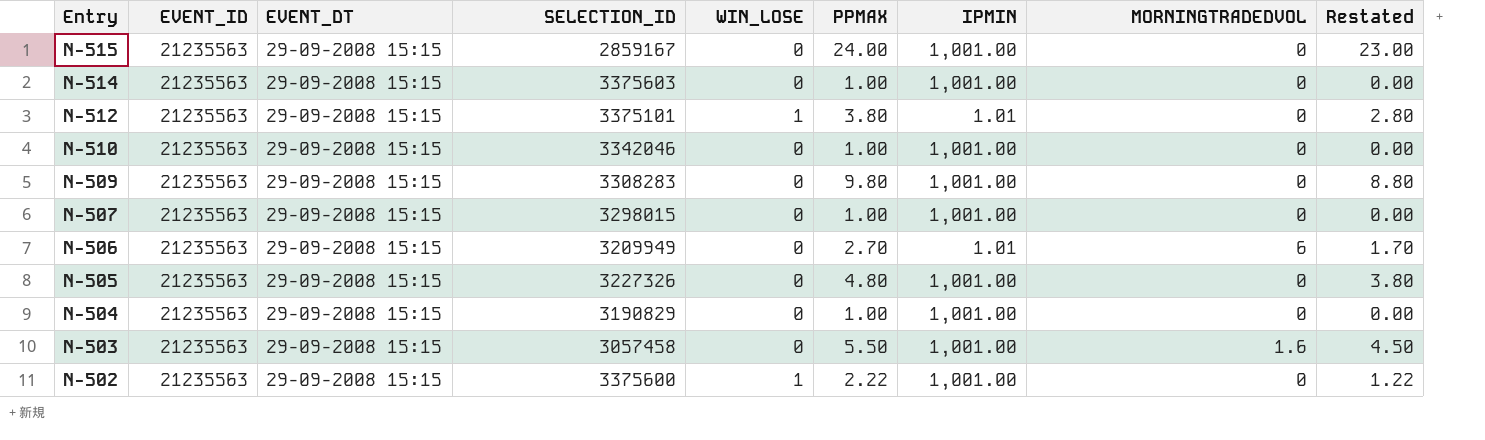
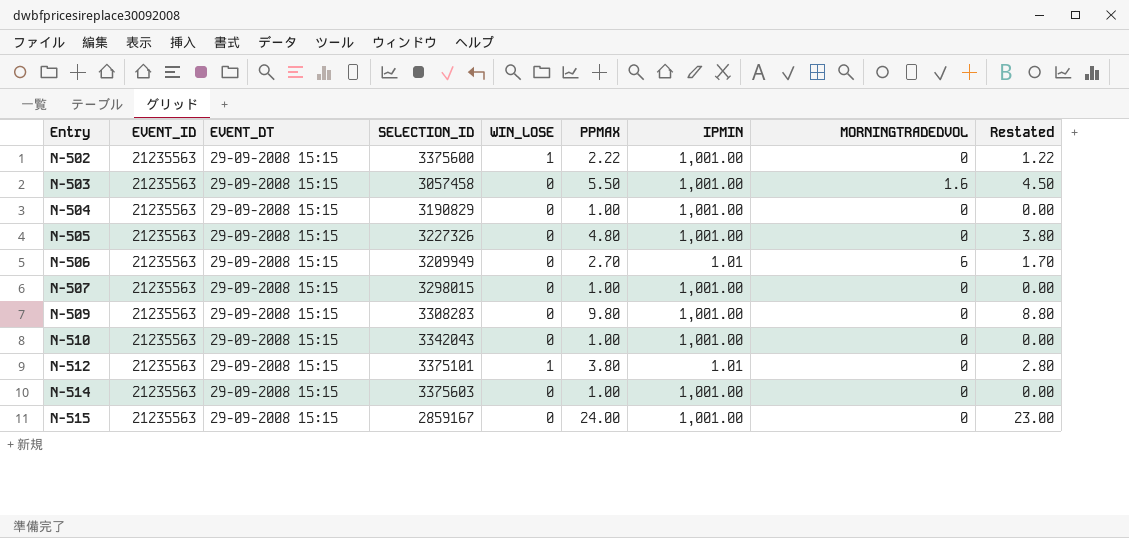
row order: Entry descending -> Entry ascending
N-510 | SELECTION_ID: 3342046 -> 3342043

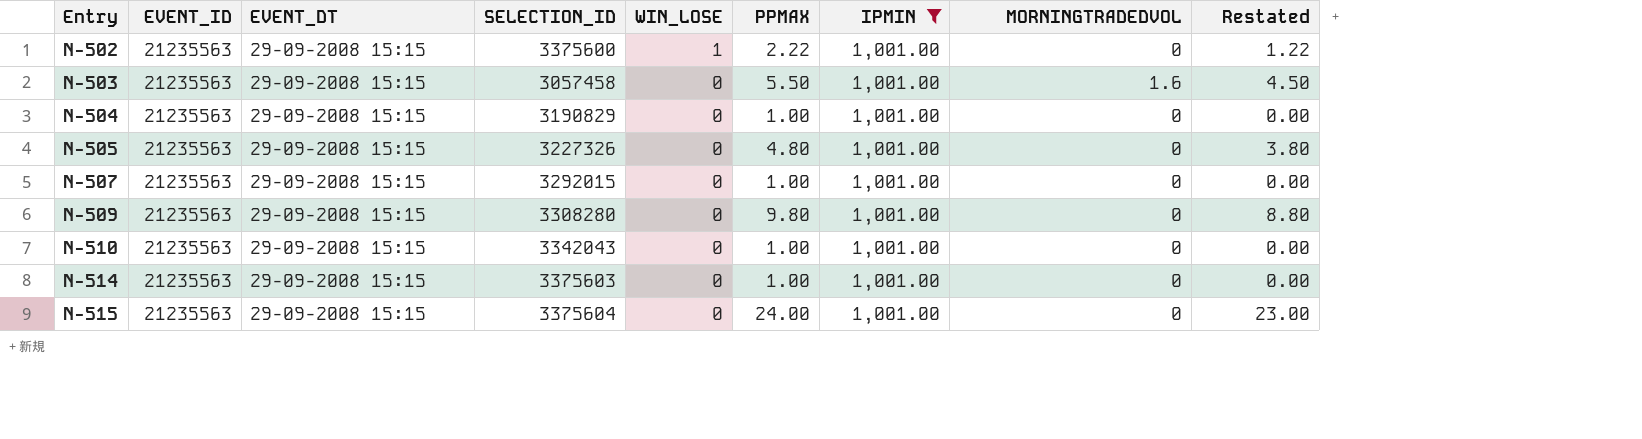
filter: none -> IPMIN = 1,001.00
N-507 | SELECTION_ID: 3298015 -> 3292015
N-509 | SELECTION_ID: 3308283 -> 3308280
N-515 | SELECTION_ID: 2859167 -> 3375604

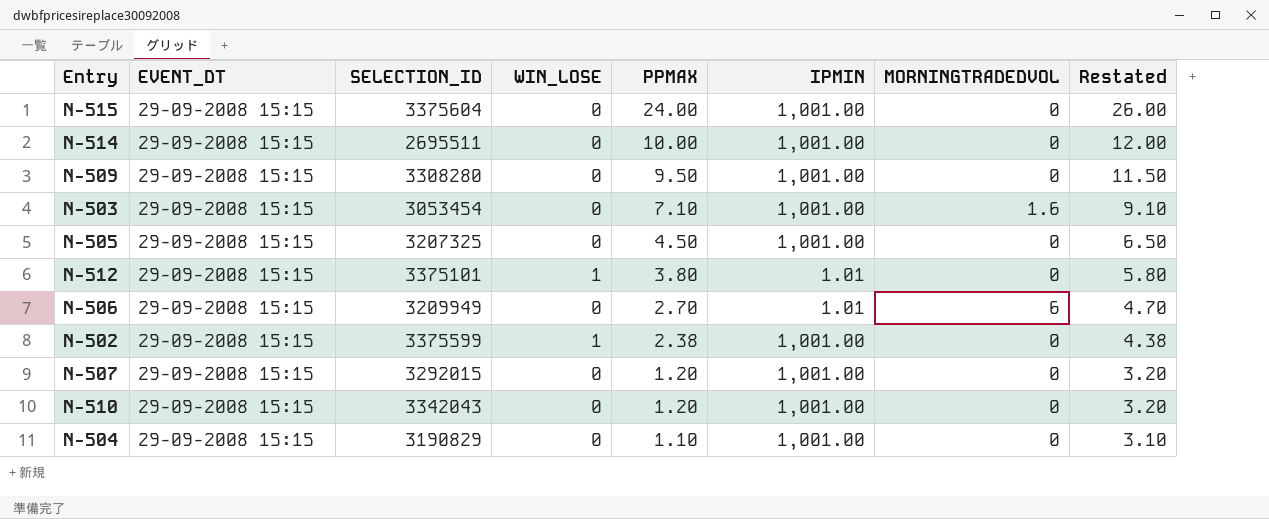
filter: IPMIN = 1,001.00 -> none
row order: Entry ascending -> PPMAX descending
column EVENT_ID | position: 2 -> none
column Restated | formula: [PPMAX] - 1 -> [PPMAX] + 2
N-514 | SELECTION_ID: 3375603 -> 2695511
N-514 | PPMAX: 1.00 -> 10.00
N-509 | PPMAX: 9.80 -> 9.50
N-503 | SELECTION_ID: 3057458 -> 3053454
N-503 | PPMAX: 5.50 -> 7.10
N-505 | SELECTION_ID: 3227326 -> 3207325
N-505 | PPMAX: 4.80 -> 4.50
N-502 | SELECTION_ID: 3375600 -> 3375599
N-502 | PPMAX: 2.22 -> 2.38
N-507 | PPMAX: 1.00 -> 1.20
N-510 | PPMAX: 1.00 -> 1.20
N-504 | PPMAX: 1.00 -> 1.10

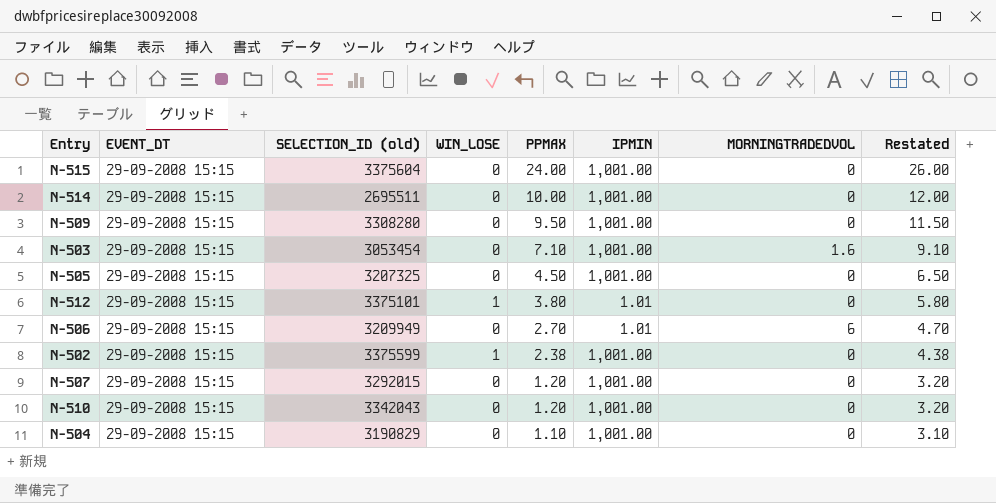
column name: SELECTION_ID -> SELECTION_ID (old)

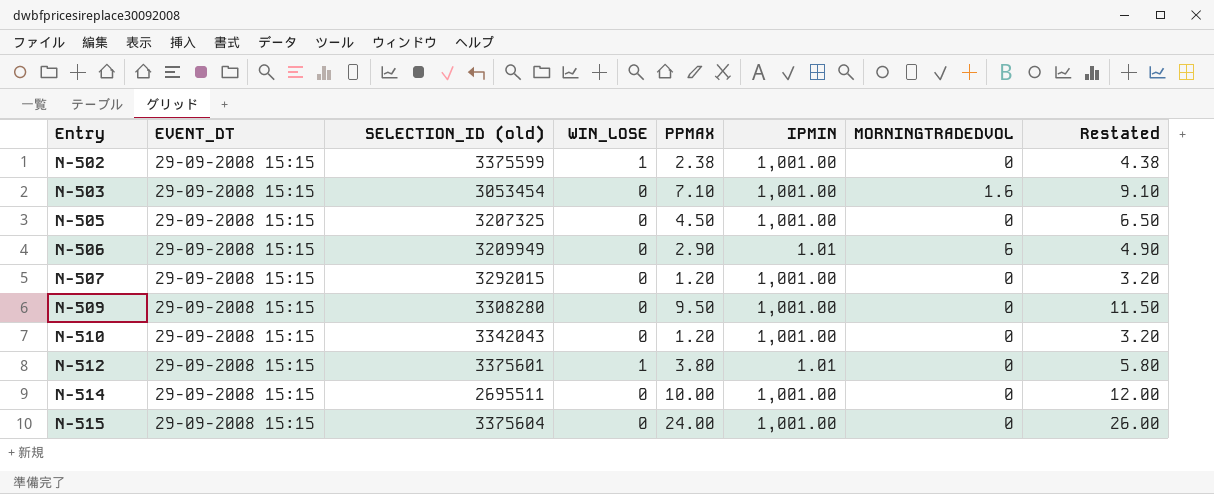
row order: PPMAX descending -> Entry ascending
row N-504: 29-09-2008 15:15 | 3190829 | 0 | 1.10 | 1,001.00 | 0 | 3.10 -> none
N-506 | PPMAX: 2.70 -> 2.90
N-506 | Restated: 4.70 -> 4.90
N-512 | SELECTION_ID (old): 3375101 -> 3375601

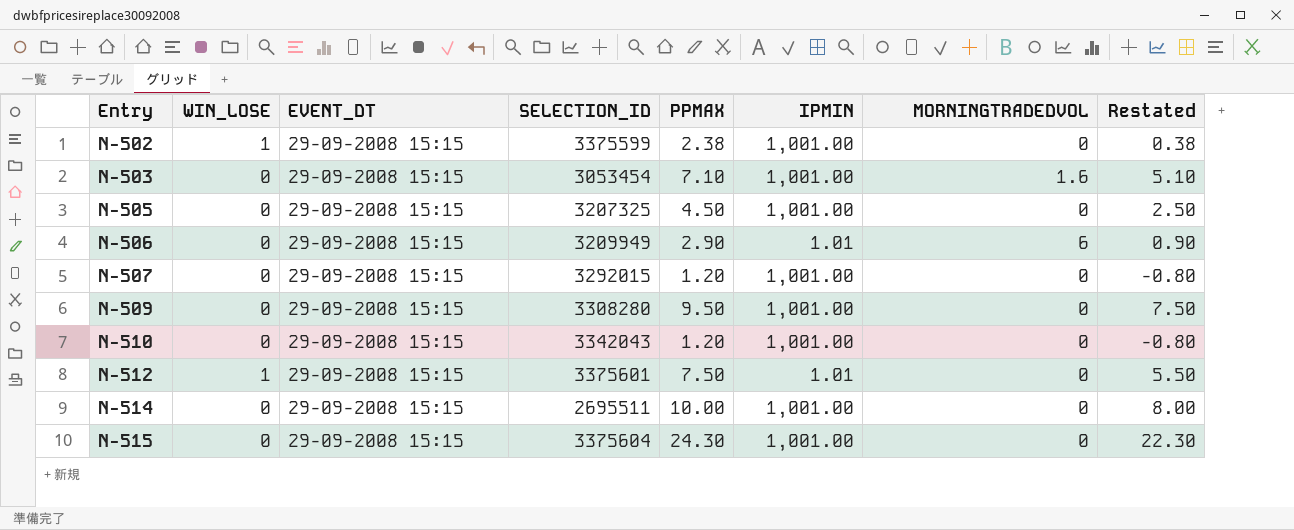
column WIN_LOSE | position: 4 -> 2
column name: SELECTION_ID (old) -> SELECTION_ID
column Restated | formula: [PPMAX] + 2 -> [PPMAX] - 2
N-512 | PPMAX: 3.80 -> 7.50
N-515 | PPMAX: 24.00 -> 24.30

